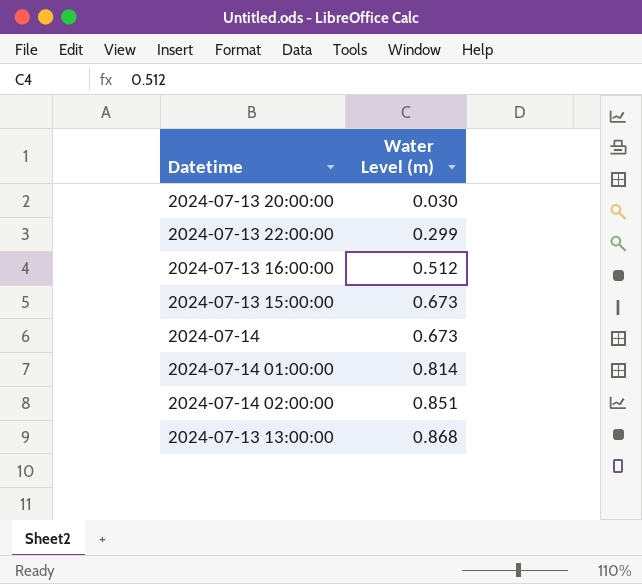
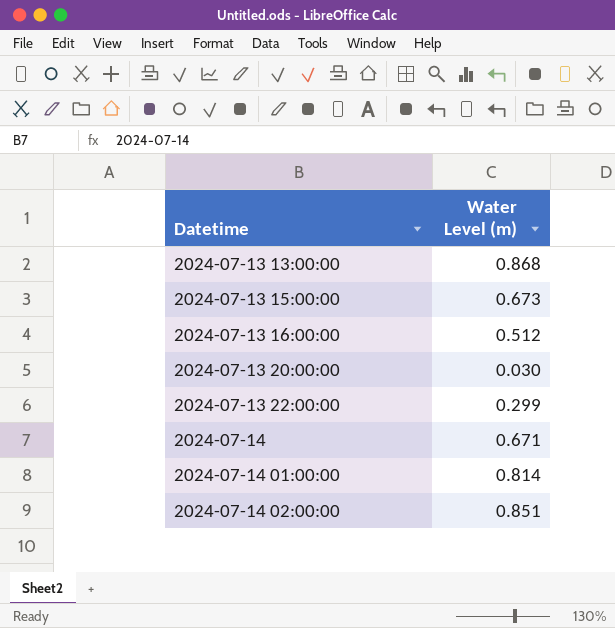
row order: Water Level (m) ascending -> Datetime ascending
2024-07-14 | Water Level (m): 0.673 -> 0.671

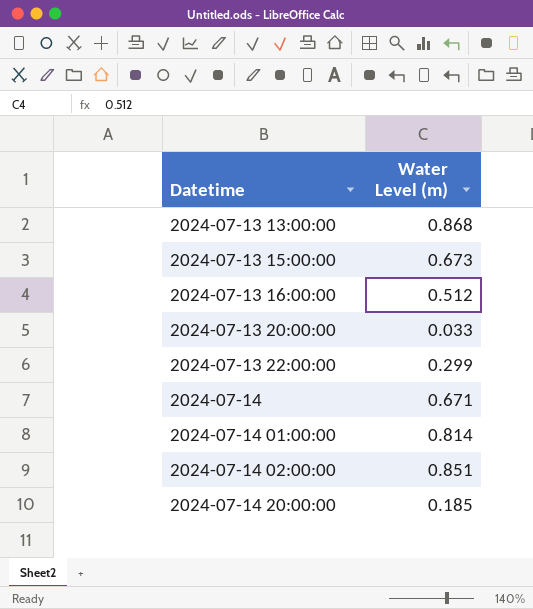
2024-07-13 20:00:00 | Water Level (m): 0.030 -> 0.033
row 2024-07-14 20:00:00: none -> 0.185

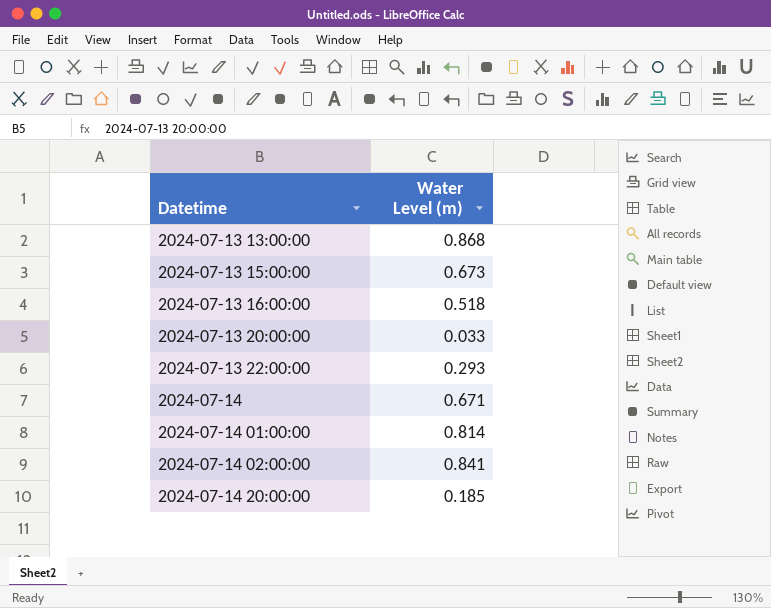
2024-07-13 16:00:00 | Water Level (m): 0.512 -> 0.518
2024-07-13 22:00:00 | Water Level (m): 0.299 -> 0.293
2024-07-14 02:00:00 | Water Level (m): 0.851 -> 0.841

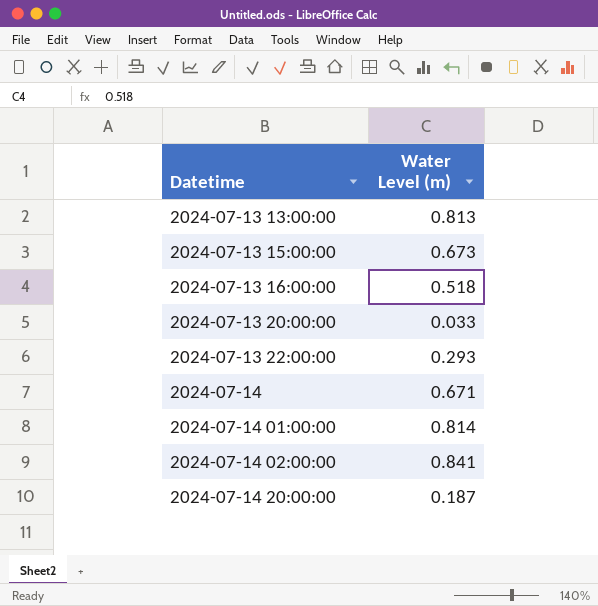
2024-07-13 13:00:00 | Water Level (m): 0.868 -> 0.813
2024-07-14 20:00:00 | Water Level (m): 0.185 -> 0.187

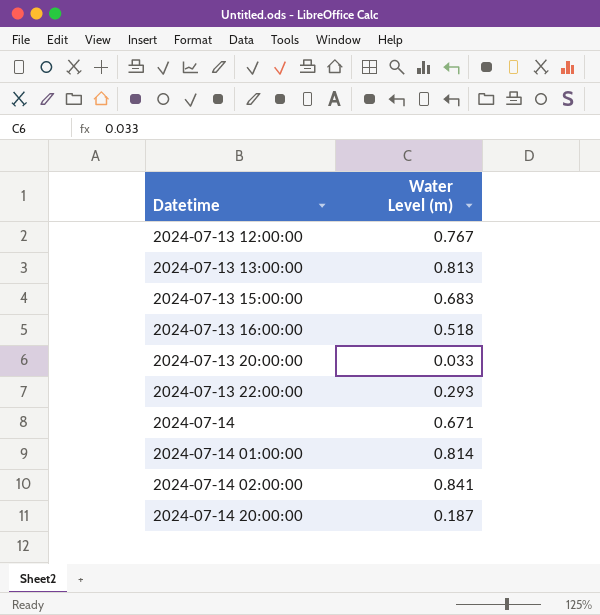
row 2024-07-13 12:00:00: none -> 0.767
2024-07-13 15:00:00 | Water Level (m): 0.673 -> 0.683

